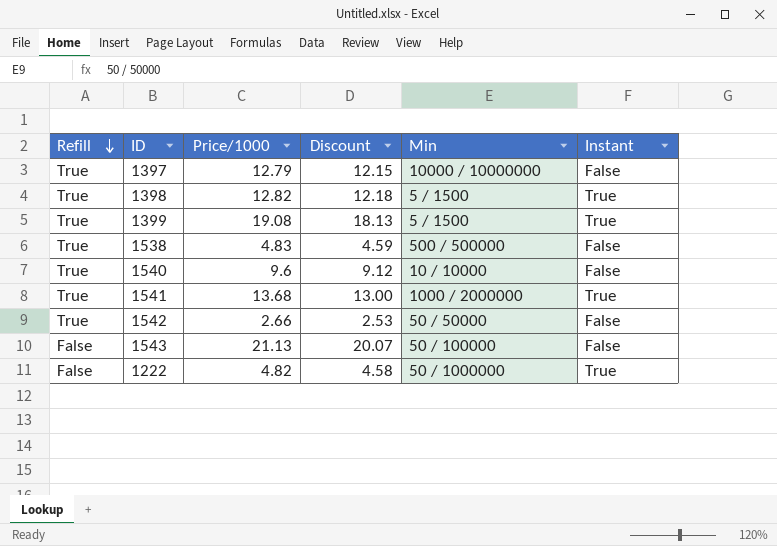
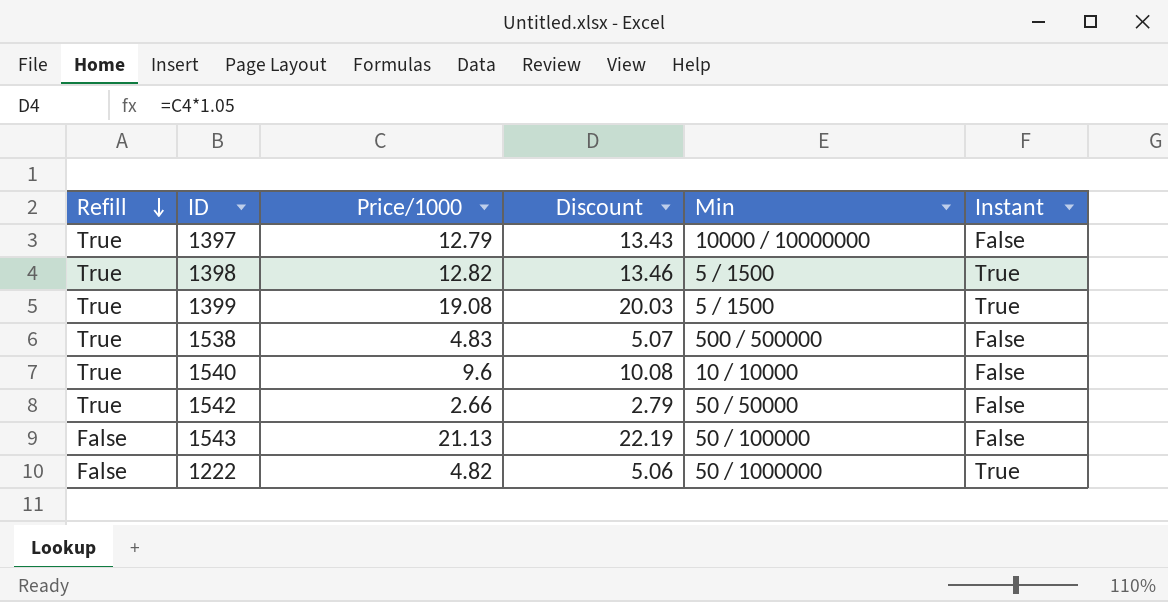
column Discount | formula: [Price/1000] * 0.95 -> [Price/1000] * 1.05
row 1541: True | 13.68 | 13.00 | 1000 / 2000000 | True -> none

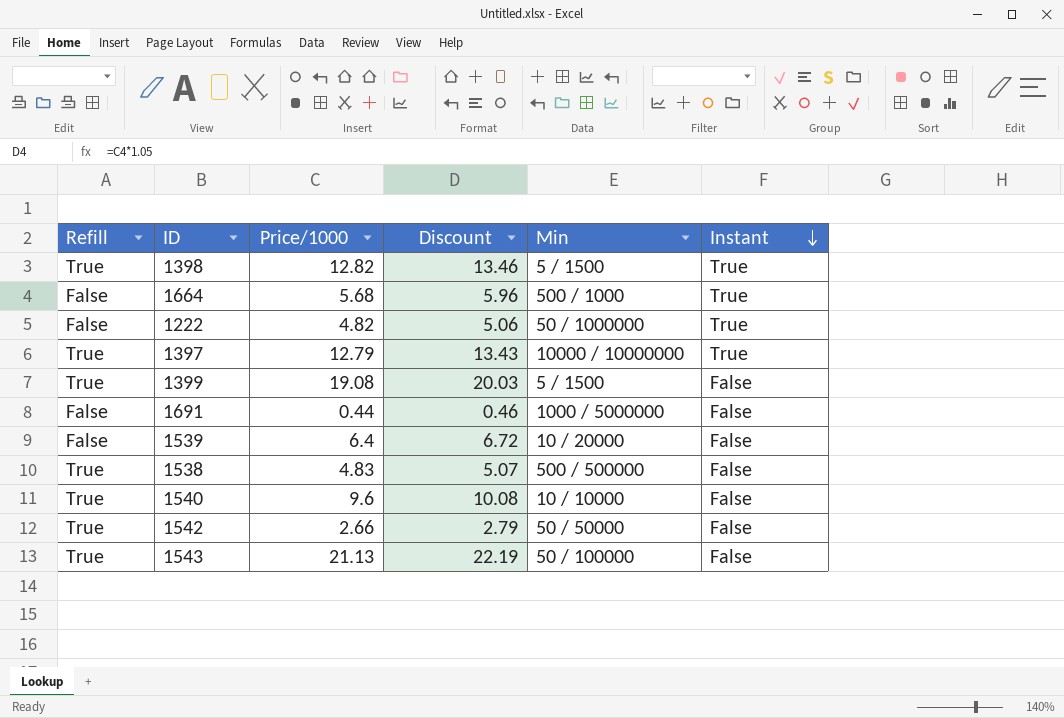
row order: Refill descending -> Instant descending
row 1664: none -> False | 5.68 | 5.96 | 500 / 1000 | True
1397 | Instant: False -> True
1399 | Instant: True -> False
row 1691: none -> False | 0.44 | 0.46 | 1000 / 5000000 | False
row 1539: none -> False | 6.4 | 6.72 | 10 / 20000 | False
1543 | Refill: False -> True

